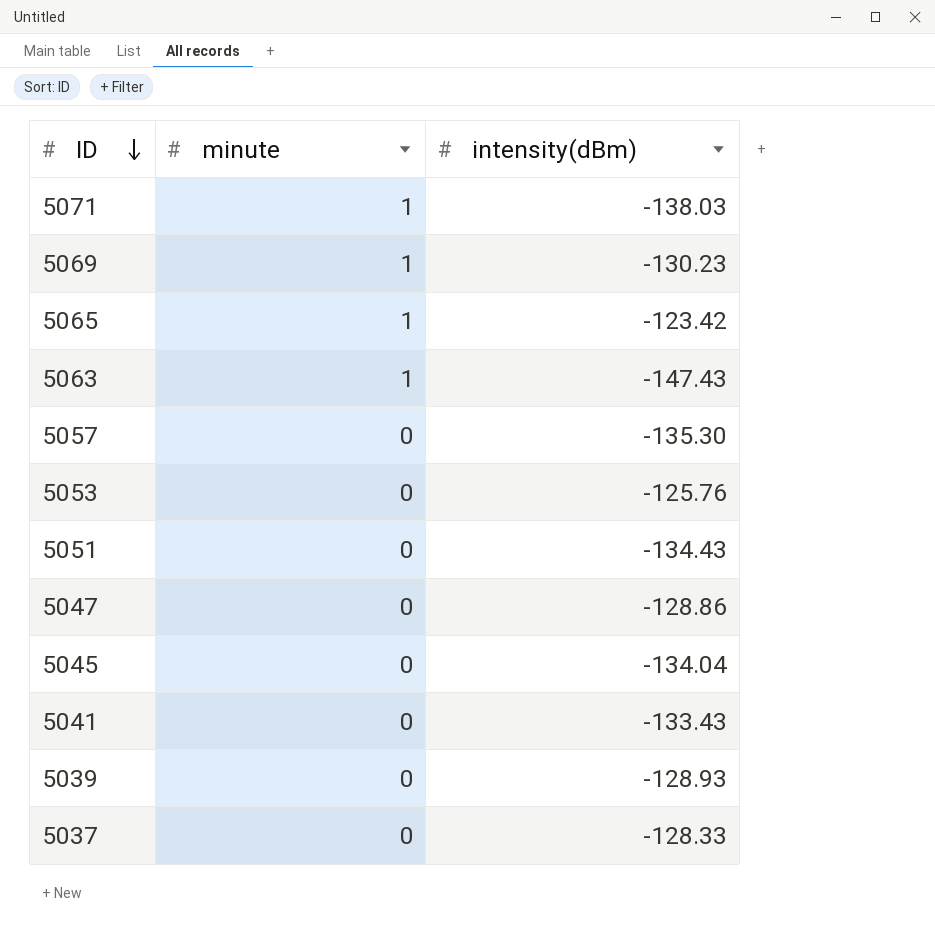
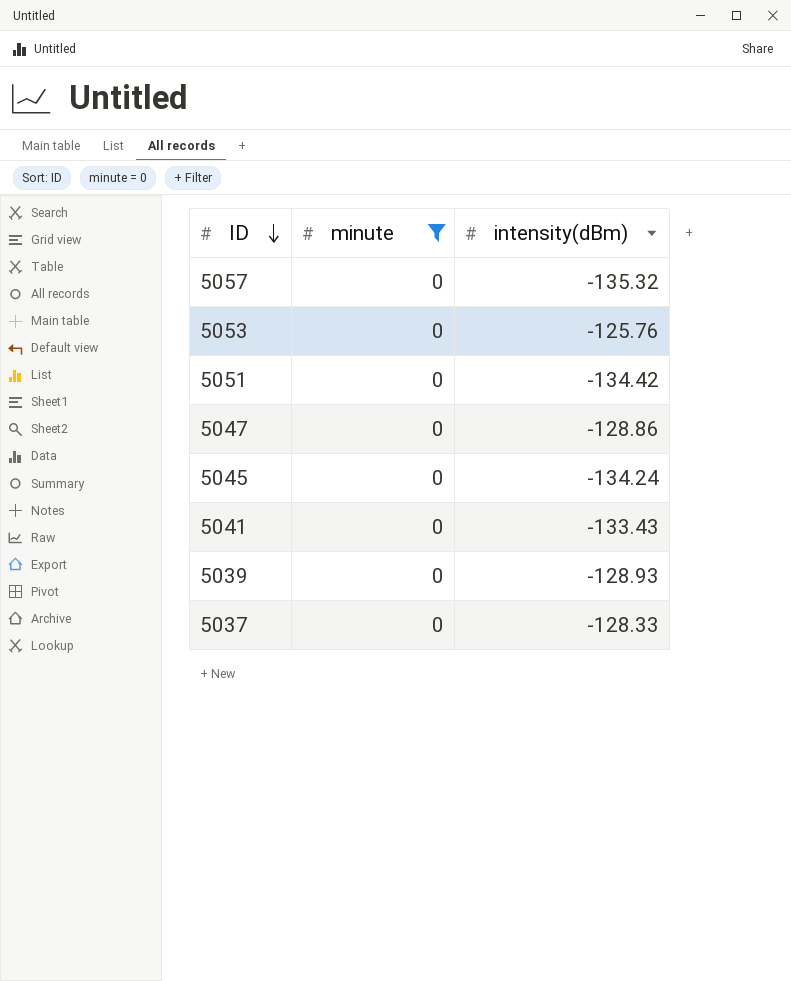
filter: none -> minute = 0
5057 | intensity(dBm): -135.30 -> -135.32
5051 | intensity(dBm): -134.43 -> -134.42
5045 | intensity(dBm): -134.04 -> -134.24

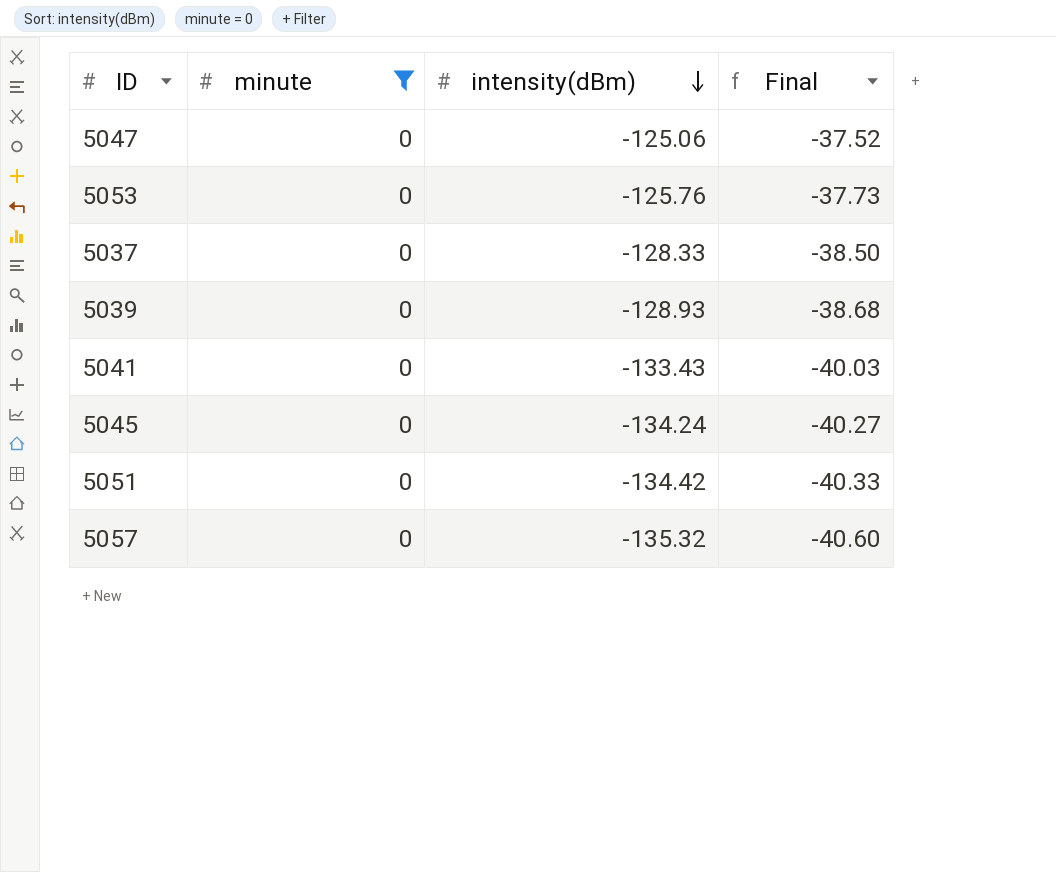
row order: ID descending -> intensity(dBm) descending
column Final | formula: none -> [intensity(dBm)] * 0.3
5047 | intensity(dBm): -128.86 -> -125.06

